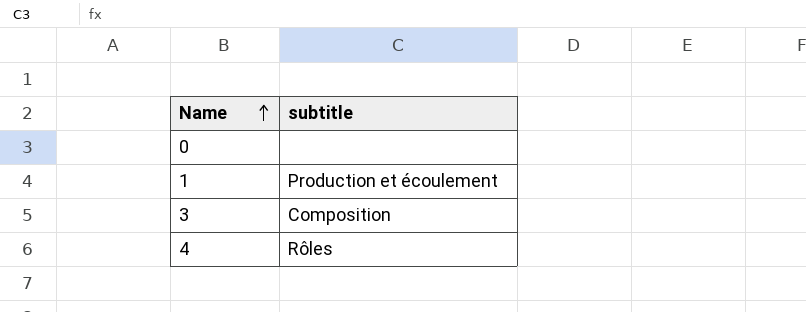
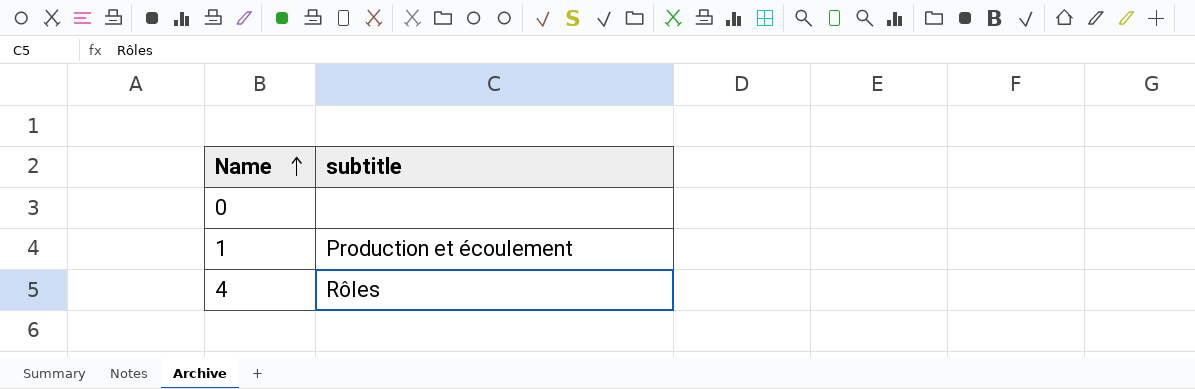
row 3: Composition -> none

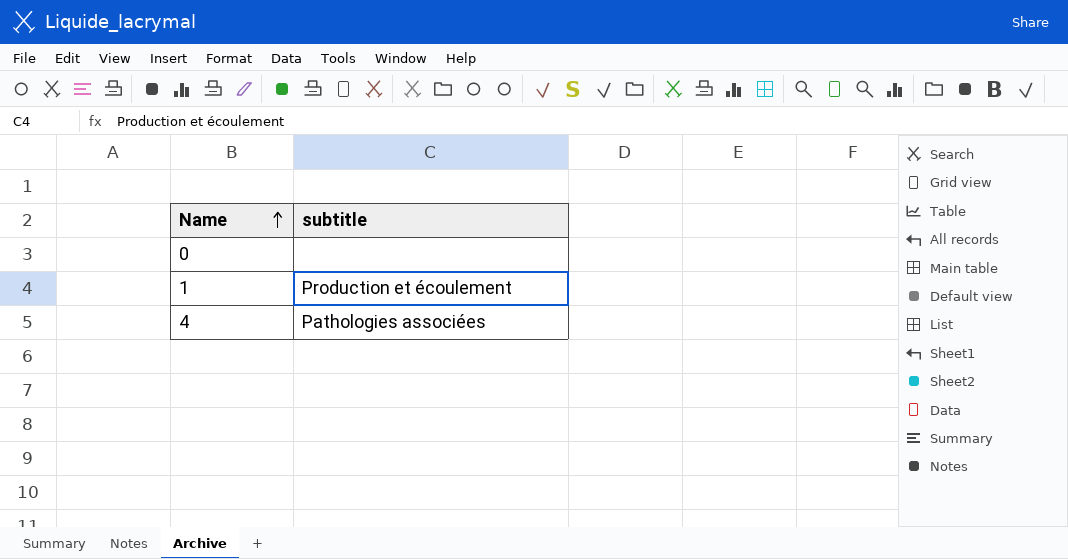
4 | subtitle: Rôles -> Pathologies associées

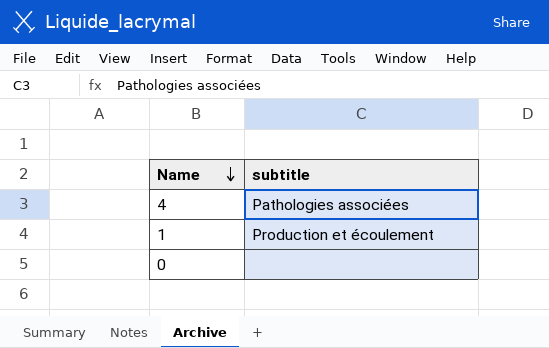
row order: Name ascending -> Name descending

